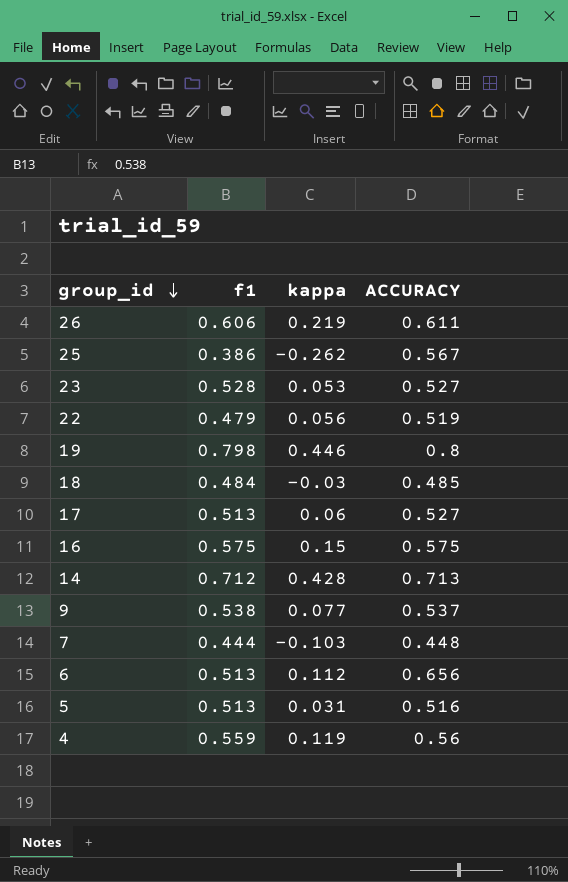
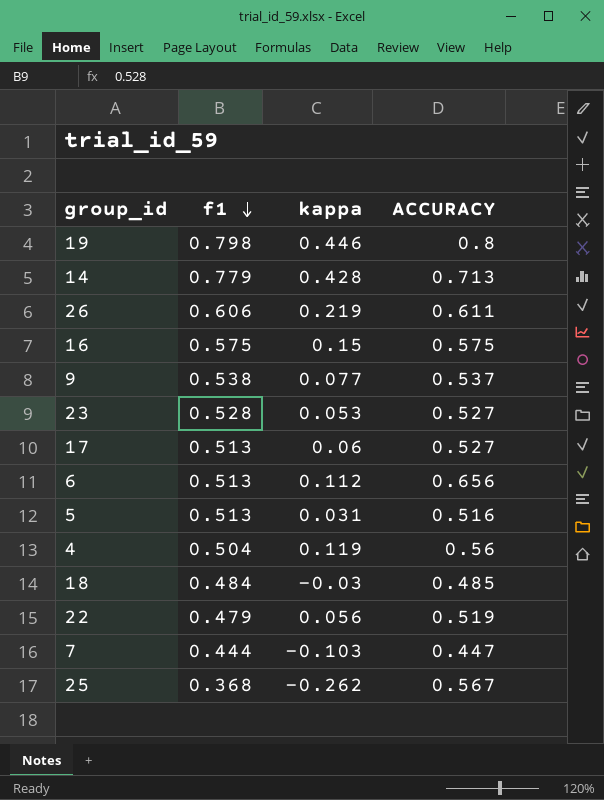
row order: group_id descending -> f1 descending
14 | f1: 0.712 -> 0.779
4 | f1: 0.559 -> 0.504
7 | ACCURACY: 0.448 -> 0.447
25 | f1: 0.386 -> 0.368

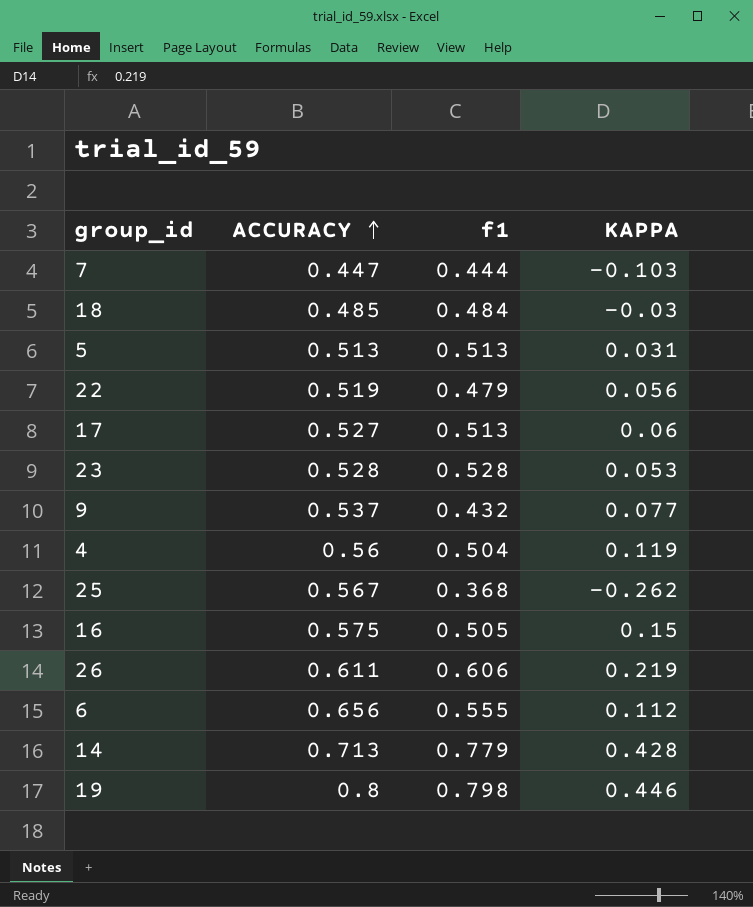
row order: f1 descending -> ACCURACY ascending
column ACCURACY | position: 4 -> 2
column name: kappa -> KAPPA
5 | ACCURACY: 0.516 -> 0.513
23 | ACCURACY: 0.527 -> 0.528
9 | f1: 0.538 -> 0.432
16 | f1: 0.575 -> 0.505
6 | f1: 0.513 -> 0.555

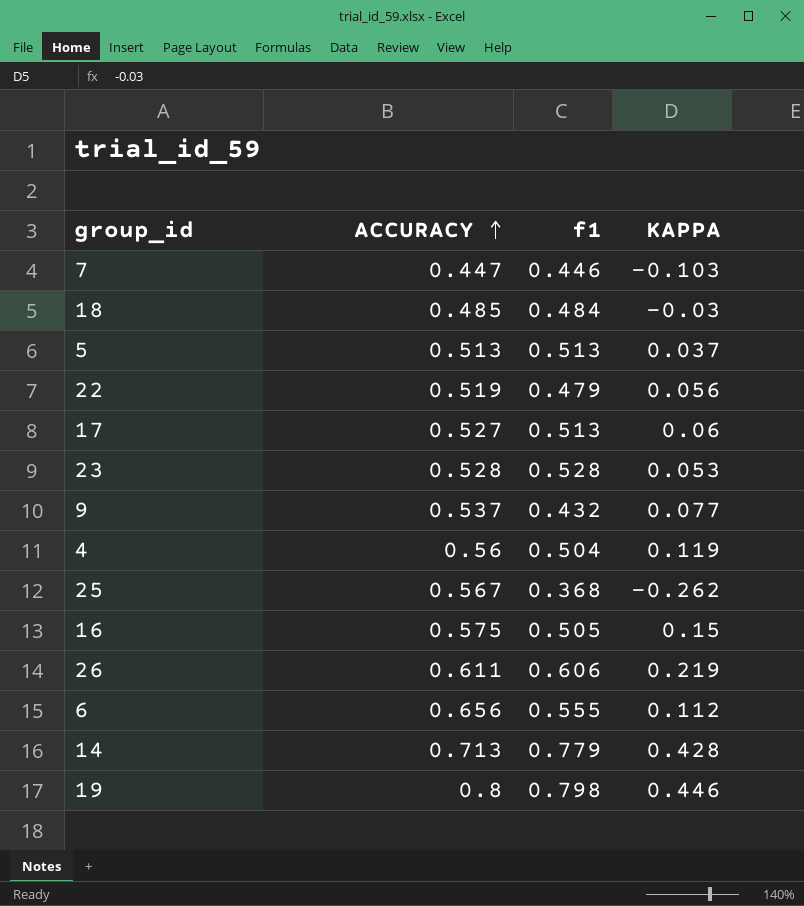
7 | f1: 0.444 -> 0.446
5 | KAPPA: 0.031 -> 0.037

